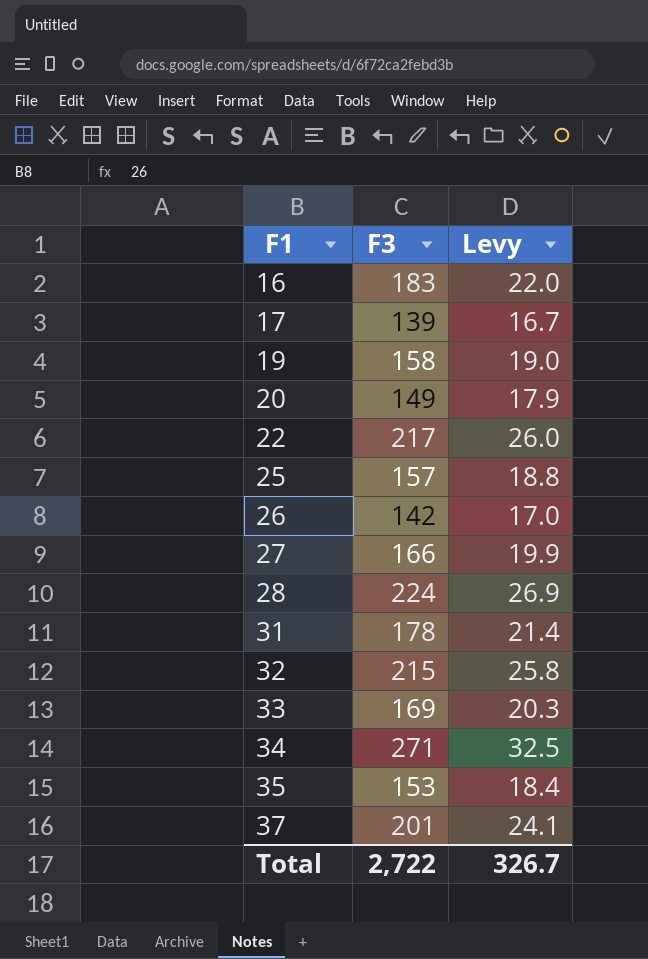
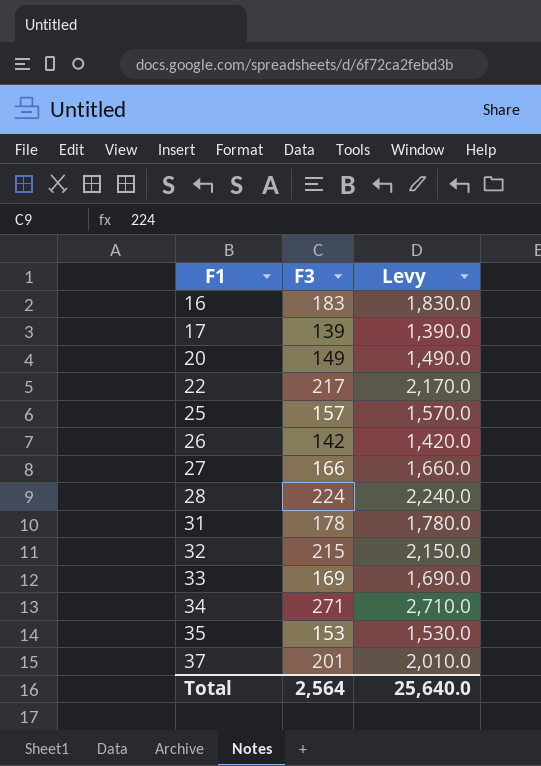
column Levy | formula: [F3] * 0.12 -> [F3] * 10
row 19: 158 | 19.0 -> none
Total | F3: 2,722 -> 2,564
Total | Levy: 326.7 -> 25,640.0

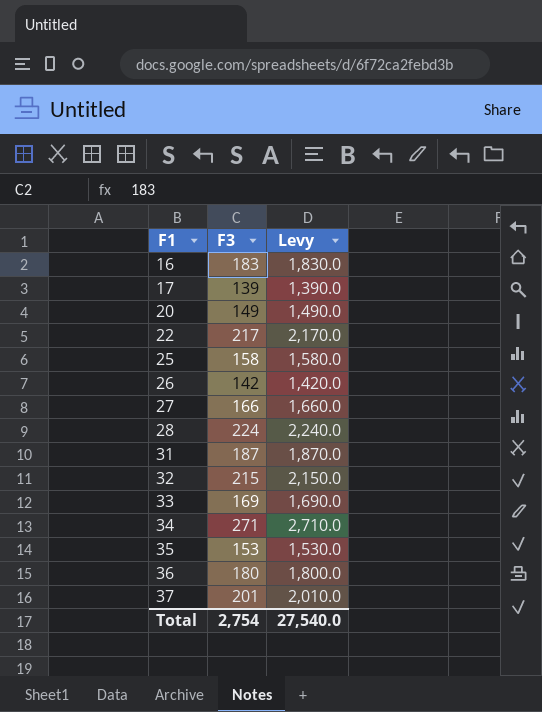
25 | F3: 157 -> 158
25 | Levy: 1,570.0 -> 1,580.0
31 | F3: 178 -> 187
31 | Levy: 1,780.0 -> 1,870.0
row 36: none -> 180 | 1,800.0
Total | F3: 2,564 -> 2,754
Total | Levy: 25,640.0 -> 27,540.0

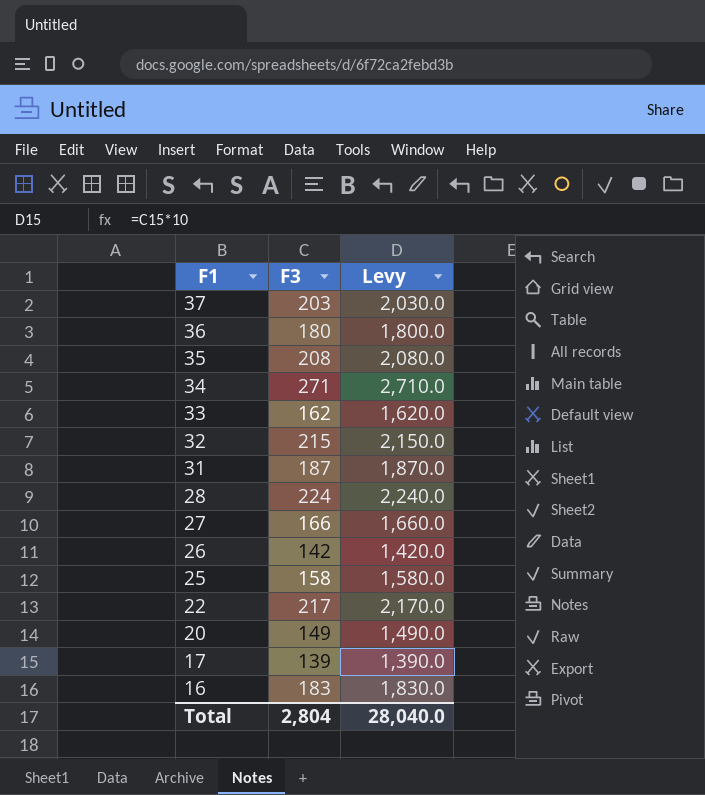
row order: F1 ascending -> F1 descending
37 | F3: 201 -> 203
37 | Levy: 2,010.0 -> 2,030.0
35 | F3: 153 -> 208
35 | Levy: 1,530.0 -> 2,080.0
33 | F3: 169 -> 162
33 | Levy: 1,690.0 -> 1,620.0
Total | F3: 2,754 -> 2,804
Total | Levy: 27,540.0 -> 28,040.0

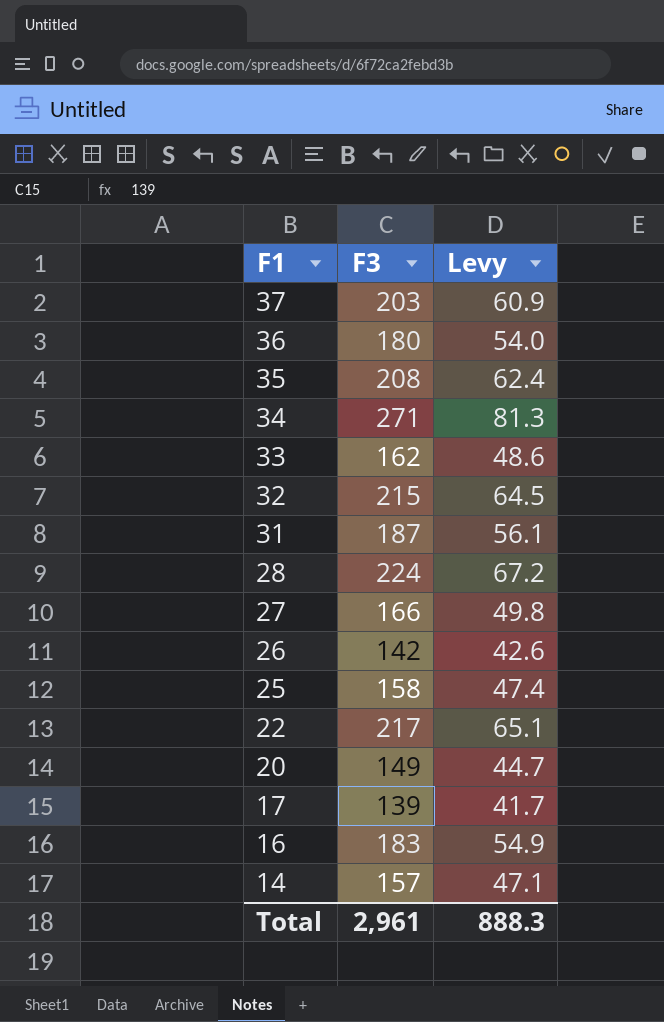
column Levy | formula: [F3] * 10 -> [F3] * 0.3
row 14: none -> 157 | 47.1
Total | F3: 2,804 -> 2,961
Total | Levy: 28,040.0 -> 888.3

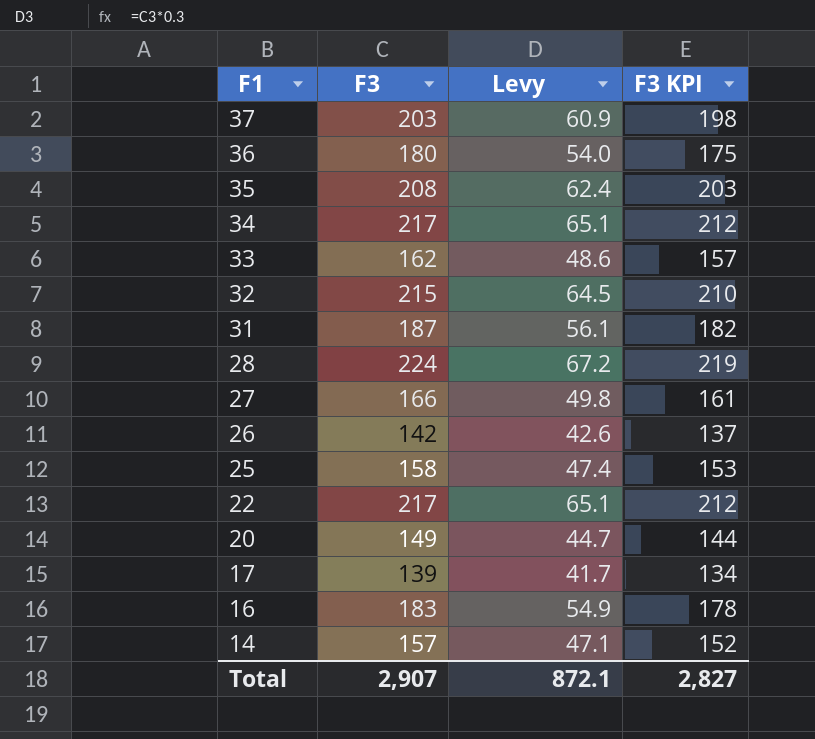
column F3 KPI | formula: none -> [F3] - 5
34 | F3: 271 -> 217
34 | Levy: 81.3 -> 65.1
Total | F3: 2,961 -> 2,907
Total | Levy: 888.3 -> 872.1

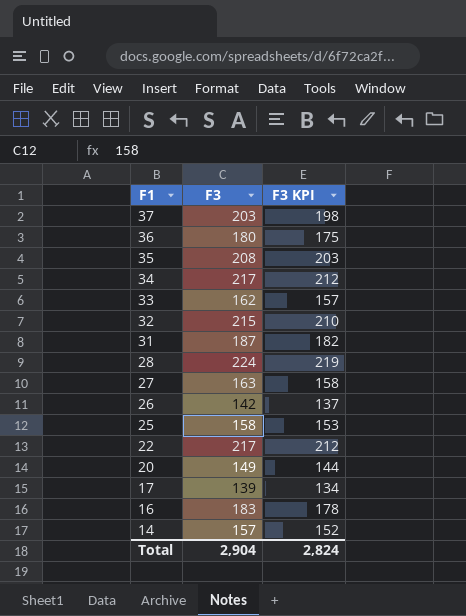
column Levy | formula: [F3] * 0.3 -> none
27 | F3: 166 -> 163
27 | F3 KPI: 161 -> 158
Total | F3: 2,907 -> 2,904
Total | F3 KPI: 2,827 -> 2,824

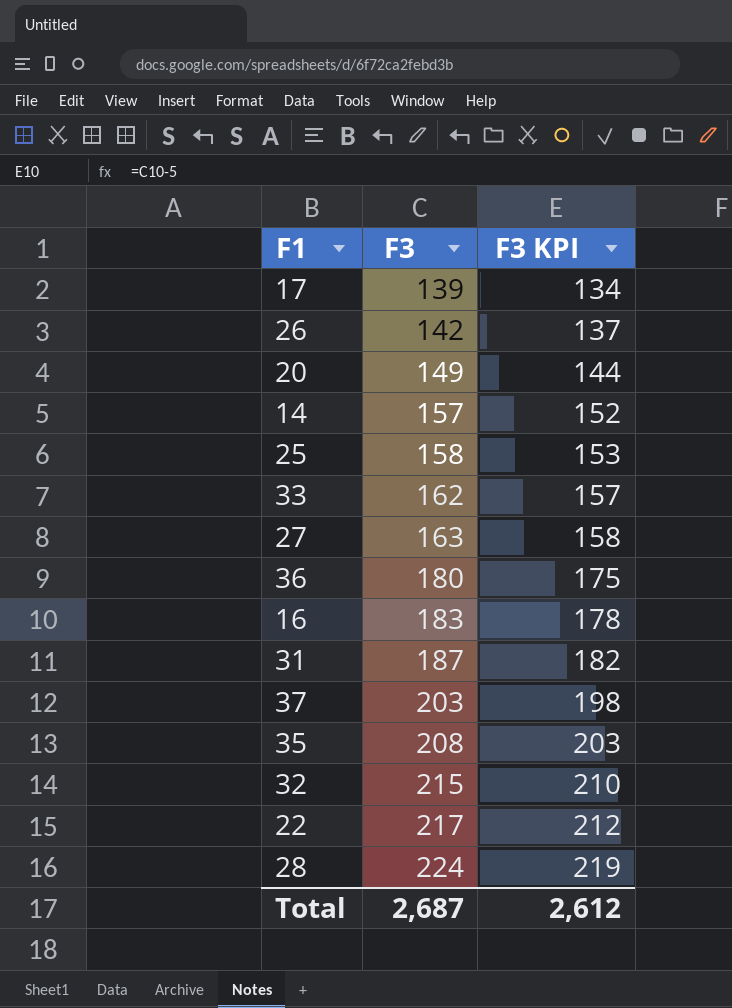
row order: F1 descending -> F3 ascending
row 34: 217 | 212 -> none
Total | F3: 2,904 -> 2,687
Total | F3 KPI: 2,824 -> 2,612

